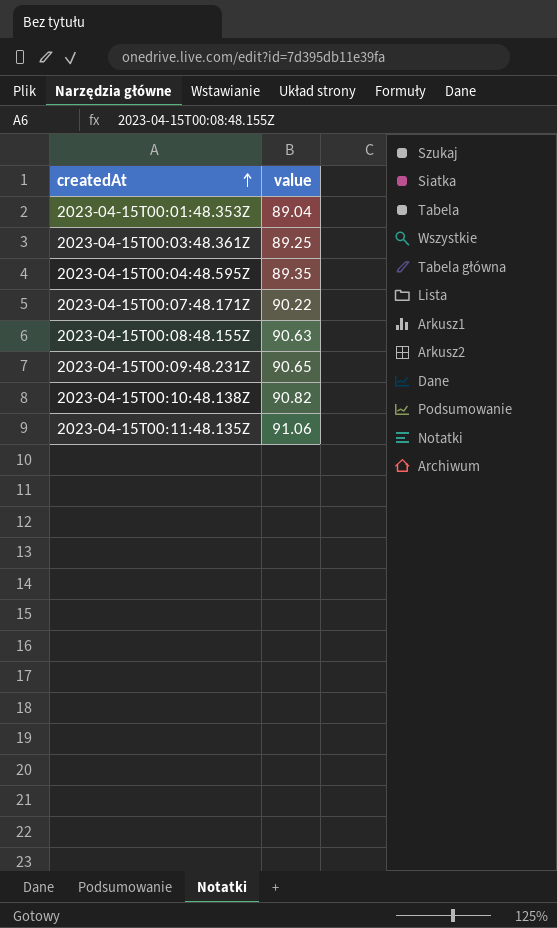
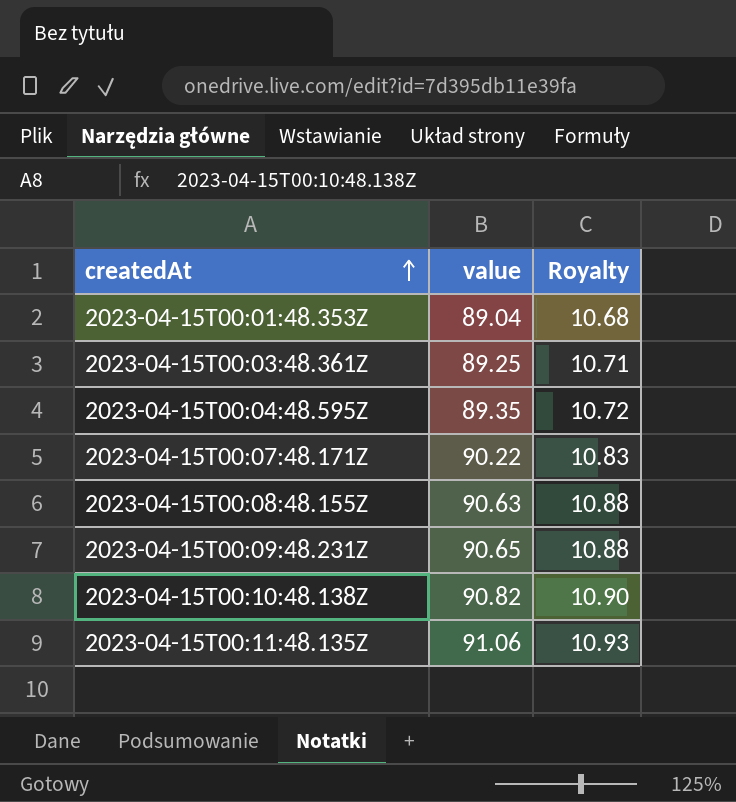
column Royalty | formula: none -> [value] * 0.12

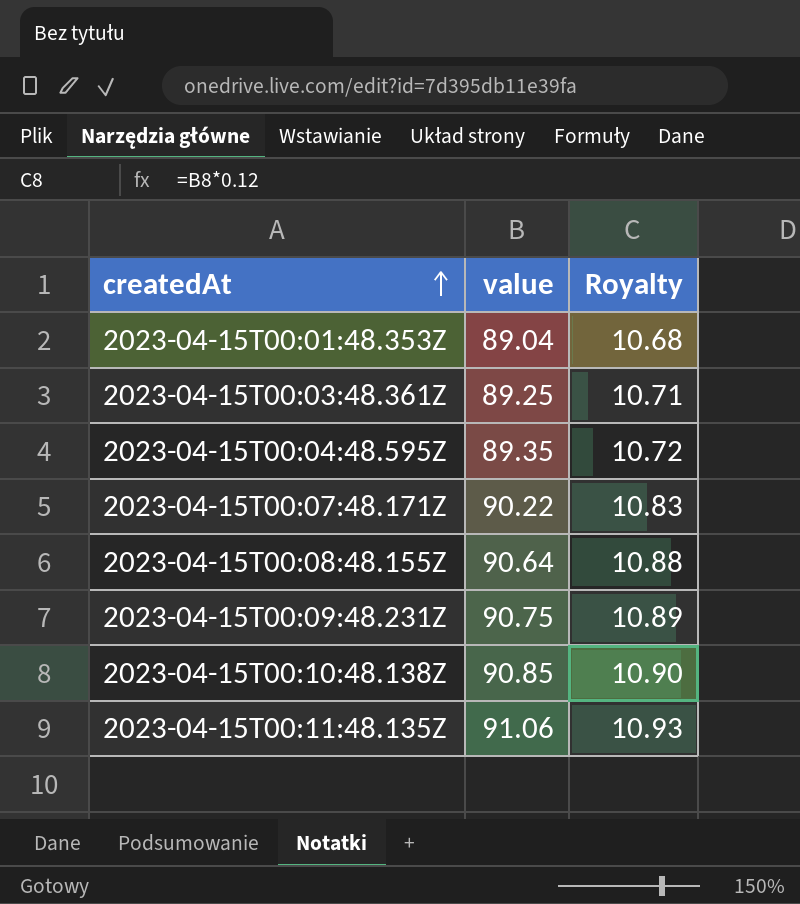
2023-04-15T00:08:48.155Z | value: 90.63 -> 90.64
2023-04-15T00:09:48.231Z | value: 90.65 -> 90.75
2023-04-15T00:09:48.231Z | Royalty: 10.88 -> 10.89
2023-04-15T00:10:48.138Z | value: 90.82 -> 90.85

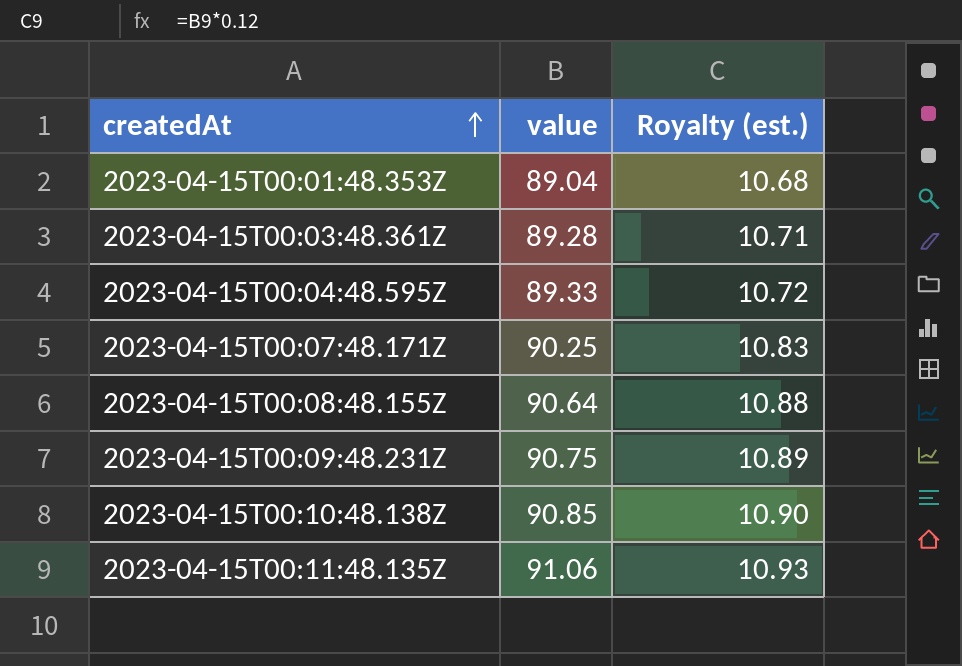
column name: Royalty -> Royalty (est.)
2023-04-15T00:03:48.361Z | value: 89.25 -> 89.28
2023-04-15T00:04:48.595Z | value: 89.35 -> 89.33
2023-04-15T00:07:48.171Z | value: 90.22 -> 90.25

